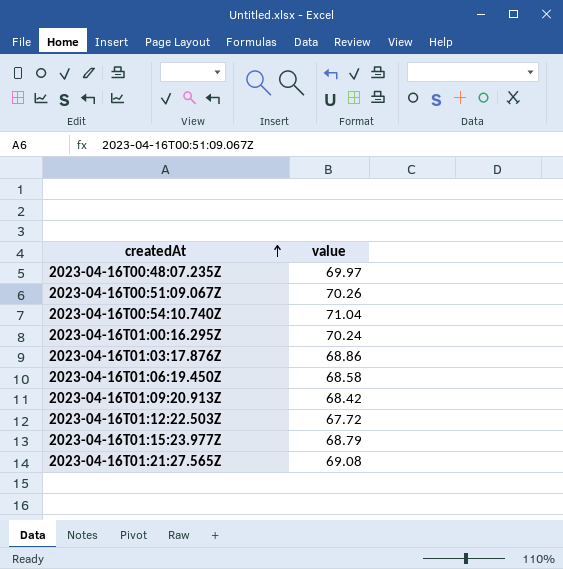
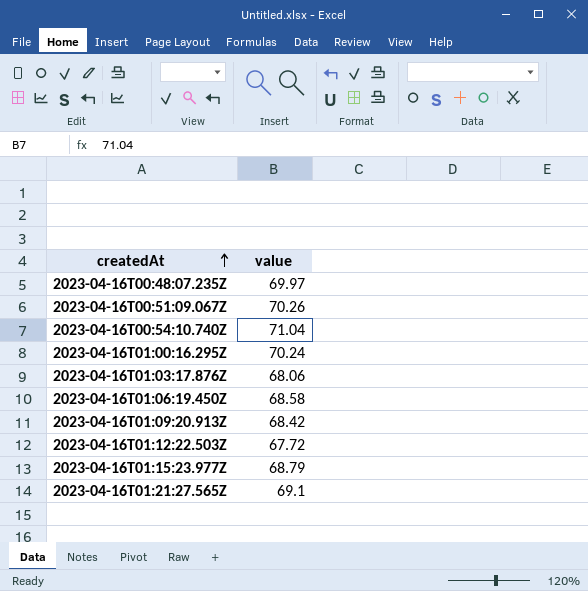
2023-04-16T01:03:17.876Z | value: 68.86 -> 68.06
2023-04-16T01:21:27.565Z | value: 69.08 -> 69.1

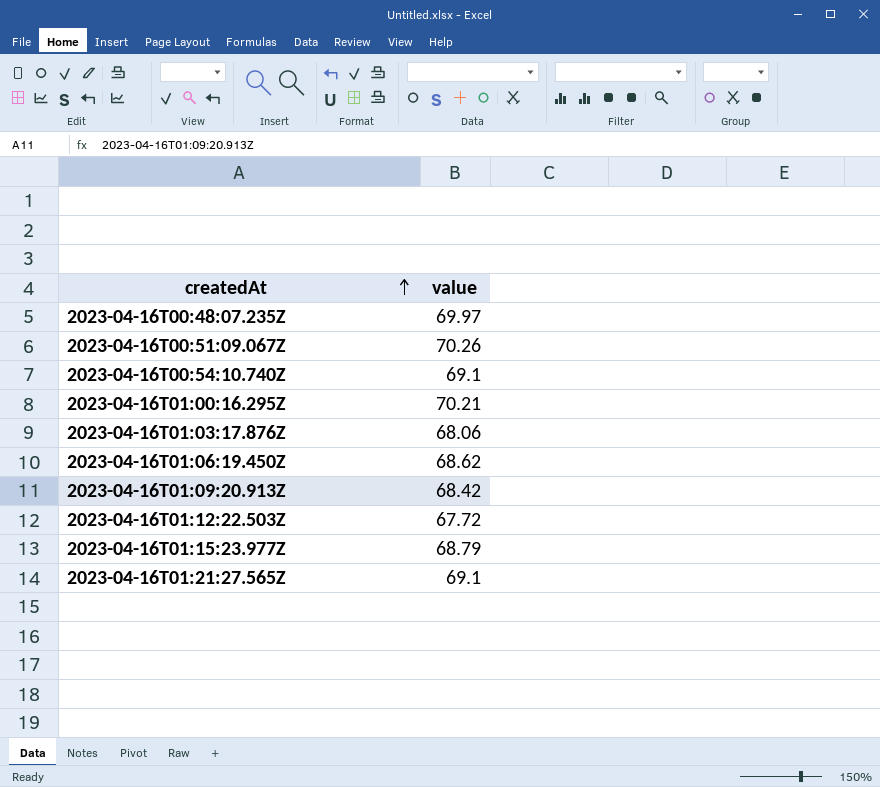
2023-04-16T00:54:10.740Z | value: 71.04 -> 69.1
2023-04-16T01:00:16.295Z | value: 70.24 -> 70.21
2023-04-16T01:06:19.450Z | value: 68.58 -> 68.62

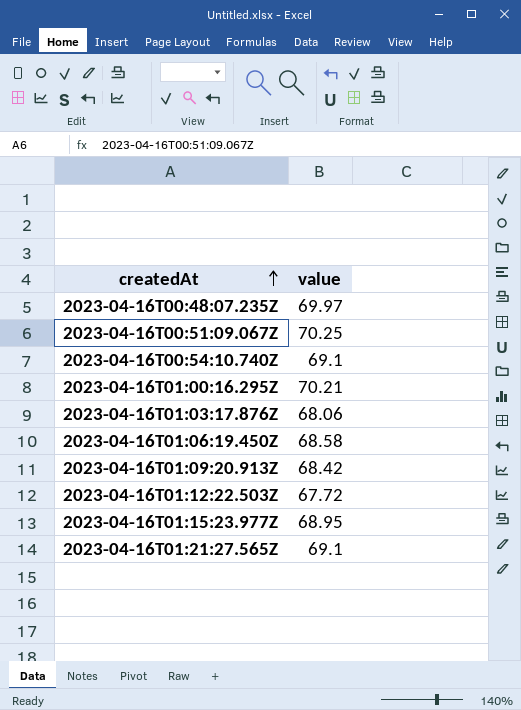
2023-04-16T00:51:09.067Z | value: 70.26 -> 70.25
2023-04-16T01:06:19.450Z | value: 68.62 -> 68.58
2023-04-16T01:15:23.977Z | value: 68.79 -> 68.95

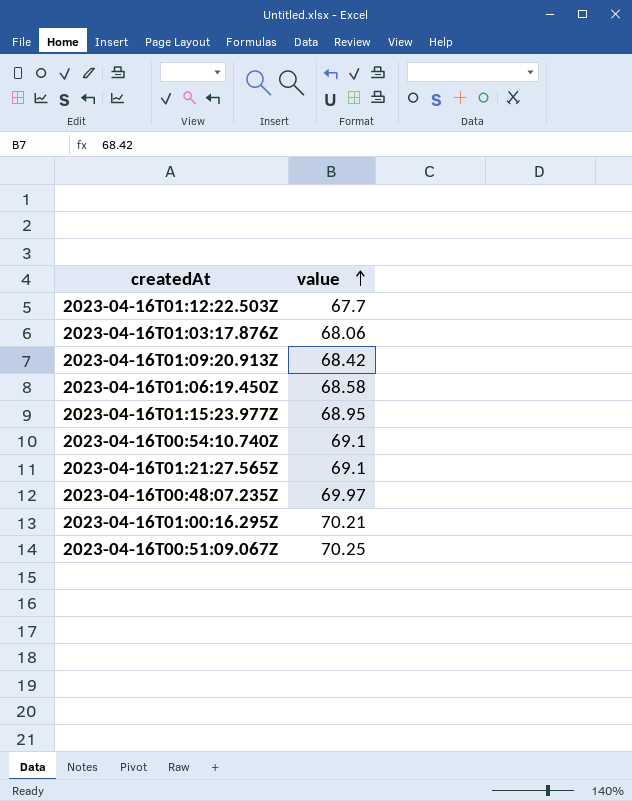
row order: createdAt ascending -> value ascending
2023-04-16T01:12:22.503Z | value: 67.72 -> 67.7

